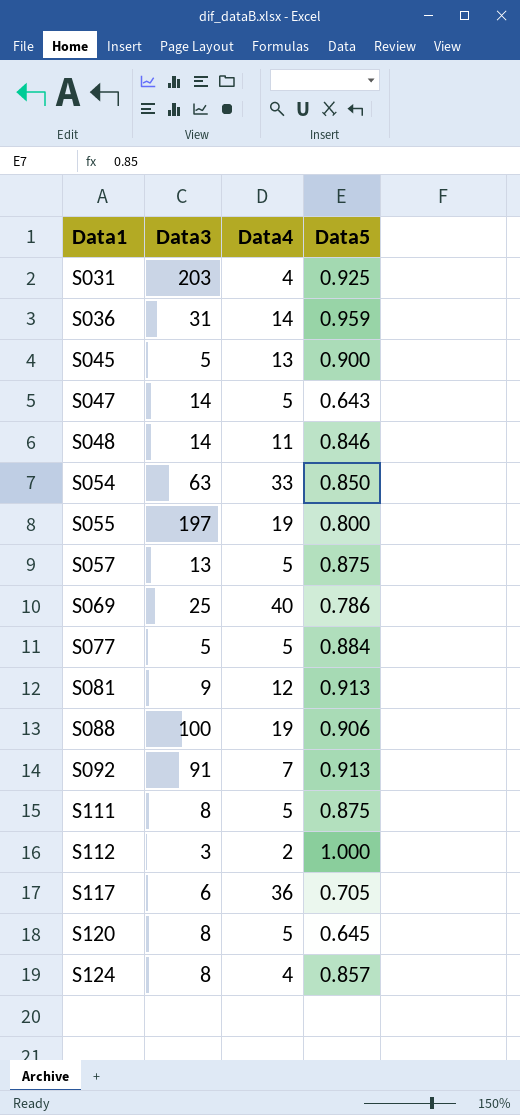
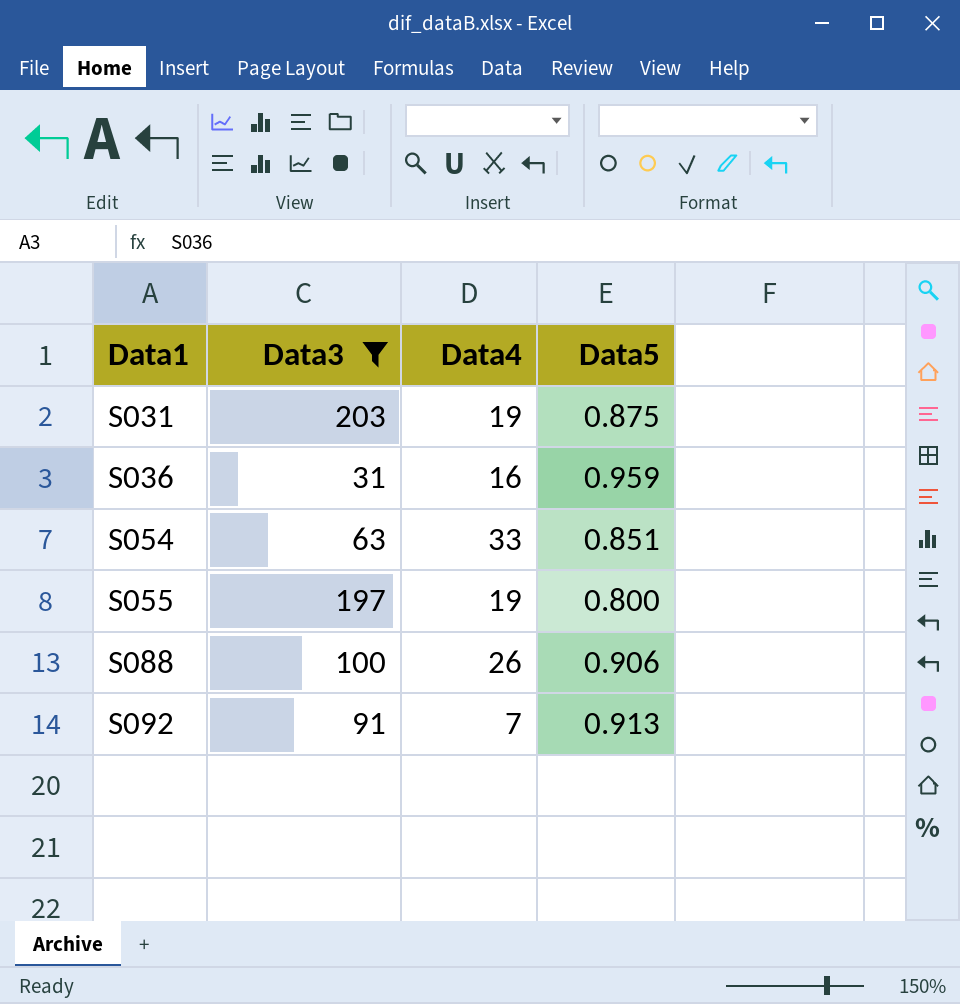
filter: none -> Data3 >= 31
S031 | Data4: 4 -> 19
S031 | Data5: 0.925 -> 0.875
S036 | Data4: 14 -> 16
S054 | Data5: 0.850 -> 0.851
S088 | Data4: 19 -> 26

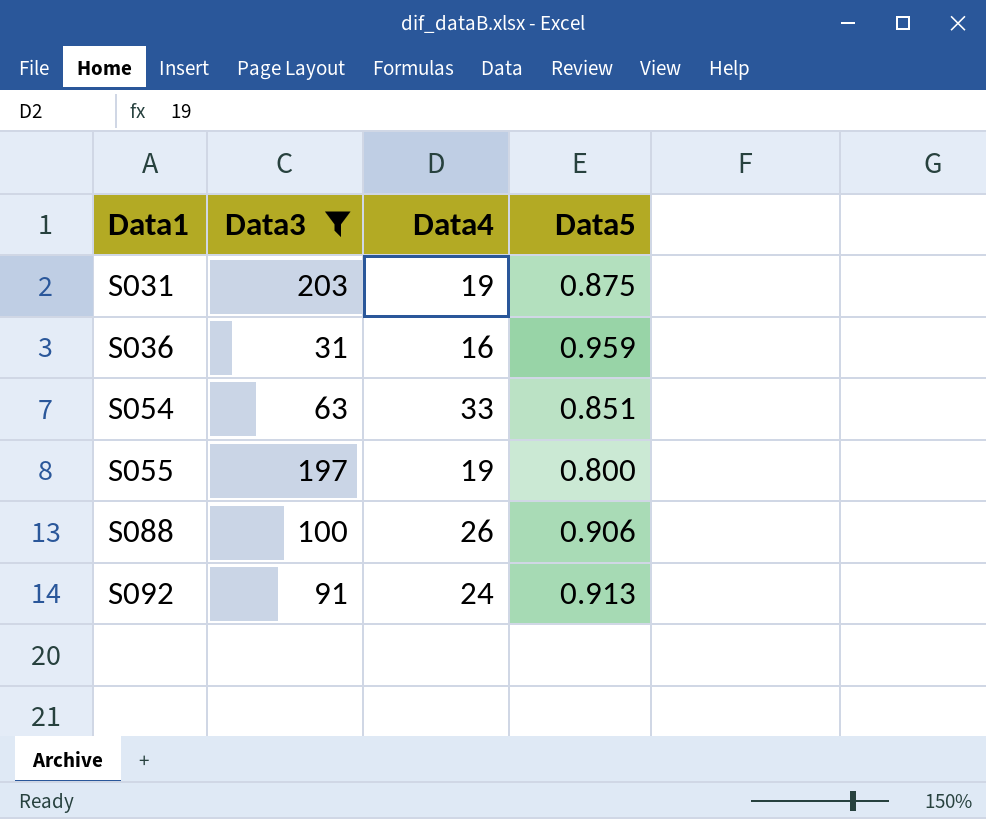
S092 | Data4: 7 -> 24

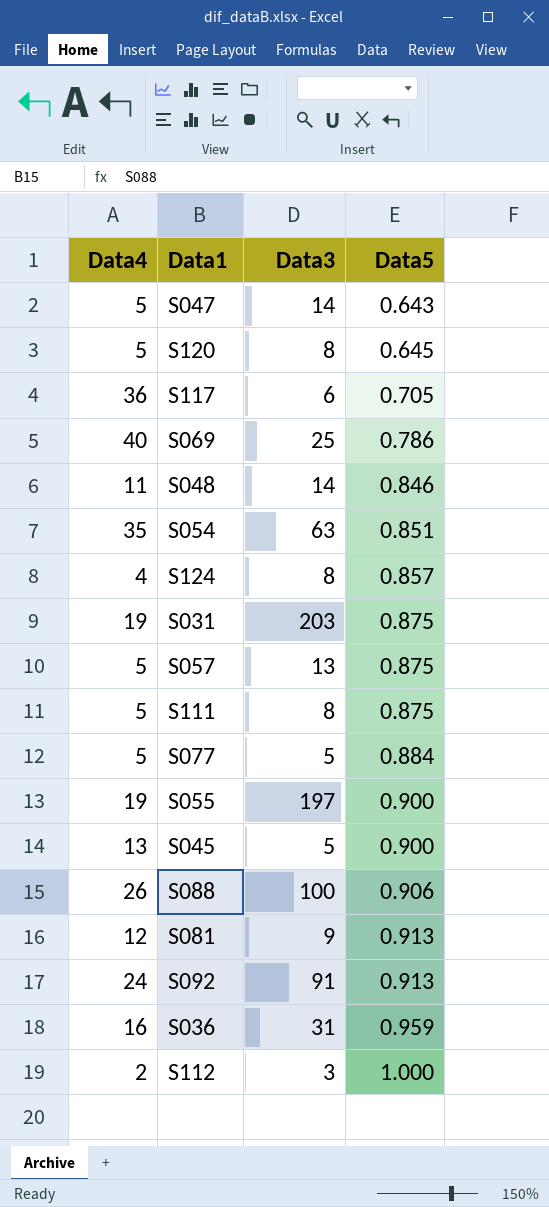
filter: Data3 >= 31 -> none
row order: Data1 ascending -> Data5 ascending
column Data4 | position: 3 -> 1
S054 | Data4: 33 -> 35
S055 | Data5: 0.800 -> 0.900

